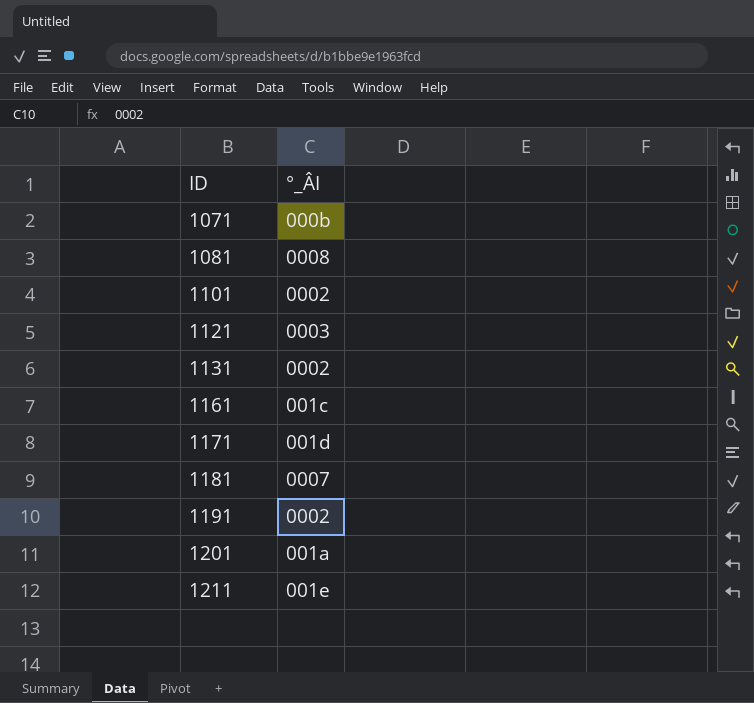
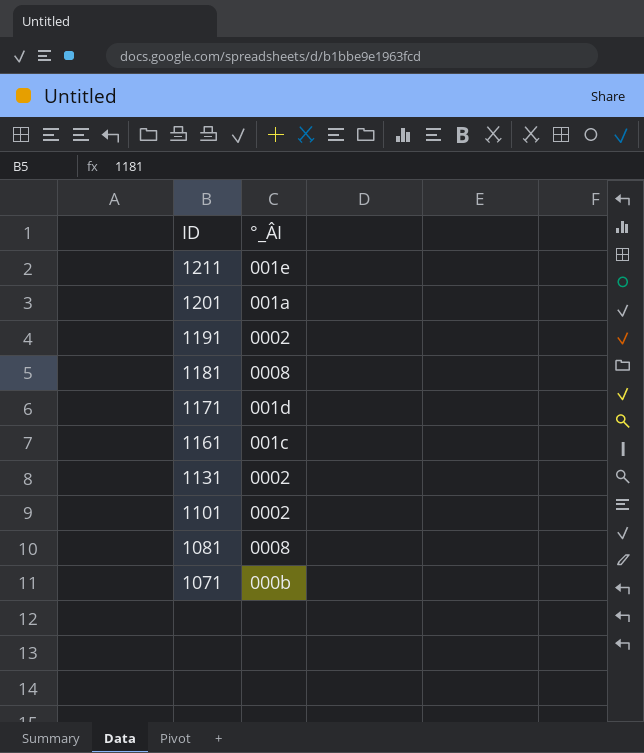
row order: ID ascending -> ID descending
row 1121: 0003 -> none
1181 | °_ÂI: 0007 -> 0008

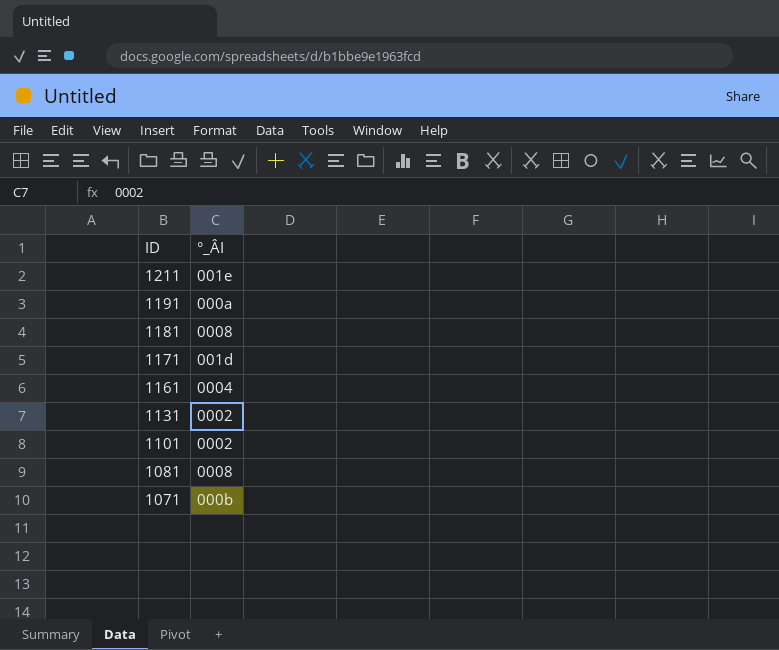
row 1201: 001a -> none
1191 | °_ÂI: 0002 -> 000a
1161 | °_ÂI: 001c -> 0004

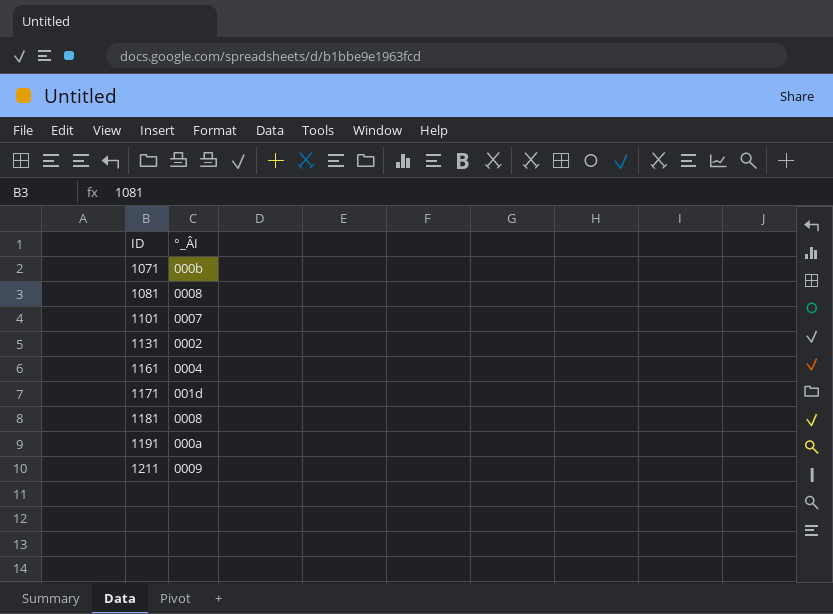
row order: ID descending -> ID ascending
1101 | °_ÂI: 0002 -> 0007
1211 | °_ÂI: 001e -> 0009

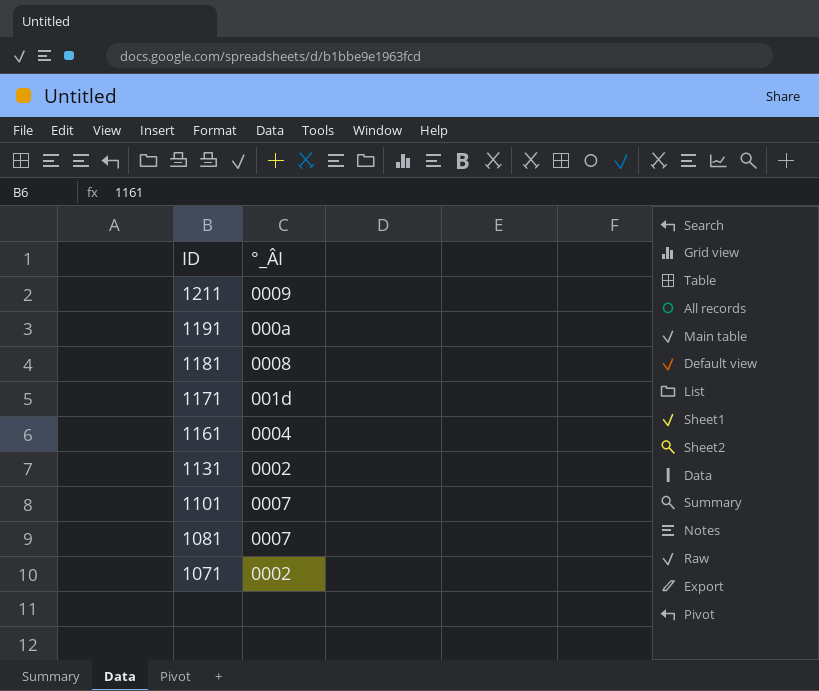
row order: ID ascending -> ID descending
1081 | °_ÂI: 0008 -> 0007
1071 | °_ÂI: 000b -> 0002

